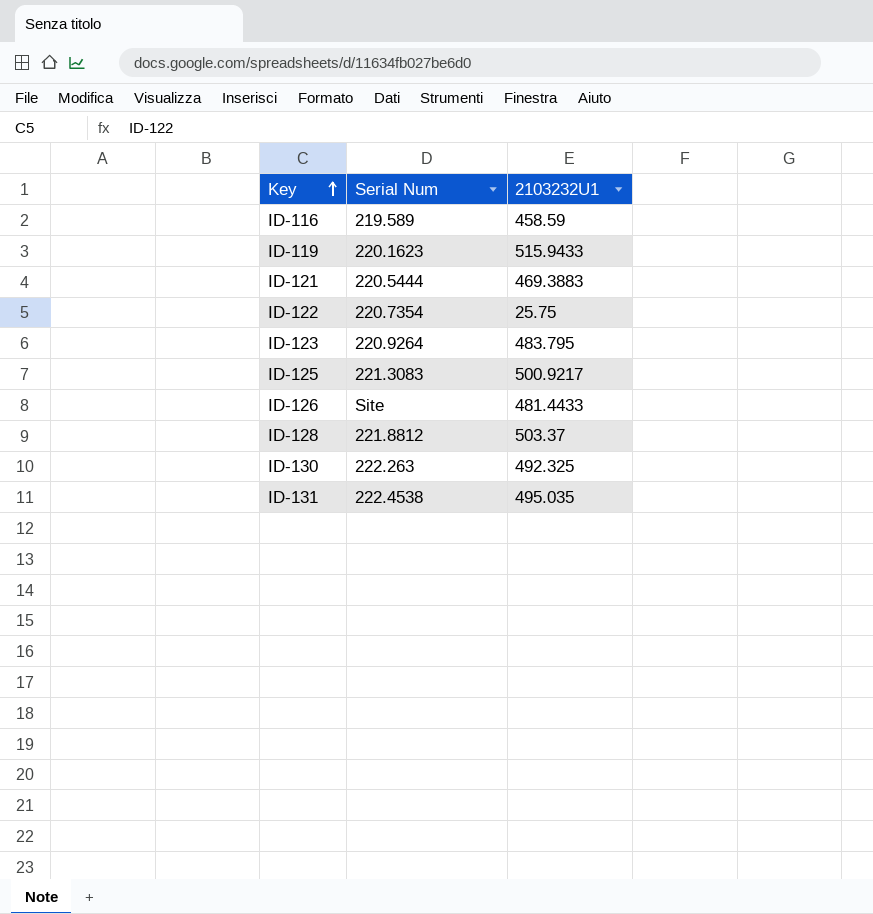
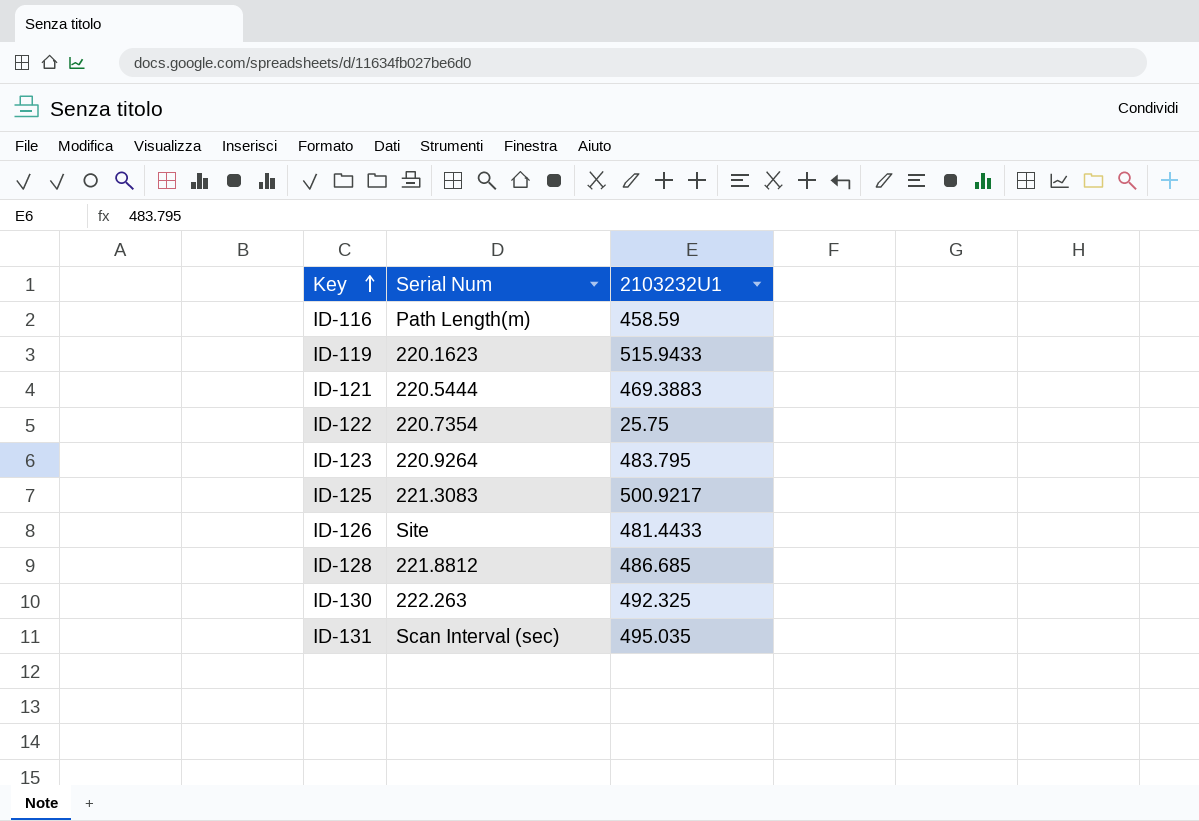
ID-116 | Serial Num: 219.589 -> Path Length(m)
ID-128 | 2103232U1: 503.37 -> 486.685
ID-131 | Serial Num: 222.4538 -> Scan Interval (sec)

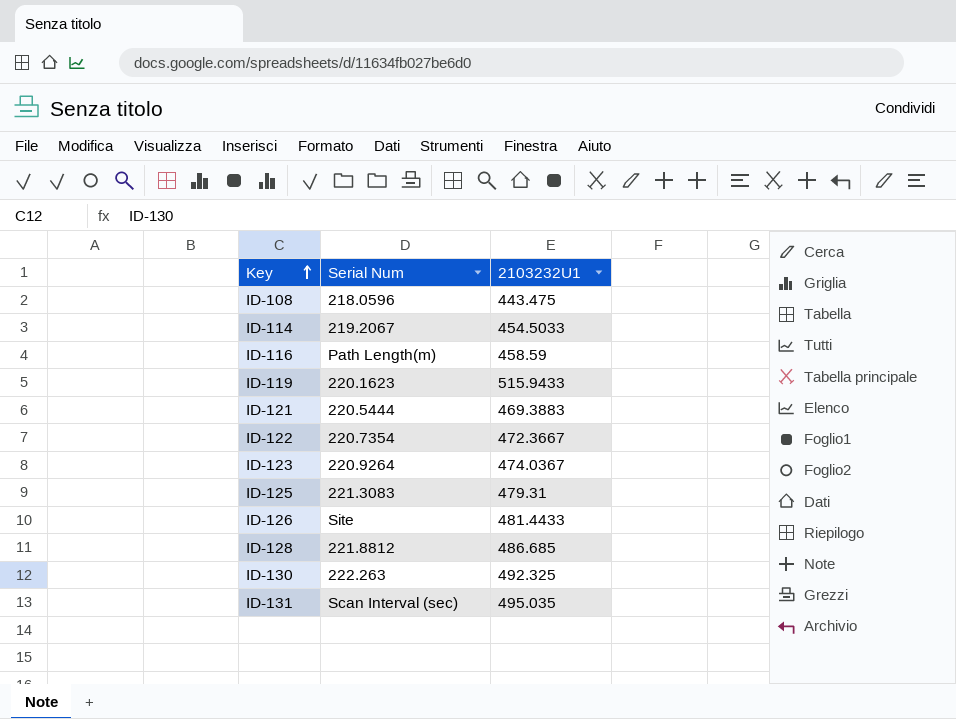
row ID-108: none -> 218.0596 | 443.475
row ID-114: none -> 219.2067 | 454.5033
ID-122 | 2103232U1: 25.75 -> 472.3667
ID-123 | 2103232U1: 483.795 -> 474.0367
ID-125 | 2103232U1: 500.9217 -> 479.31

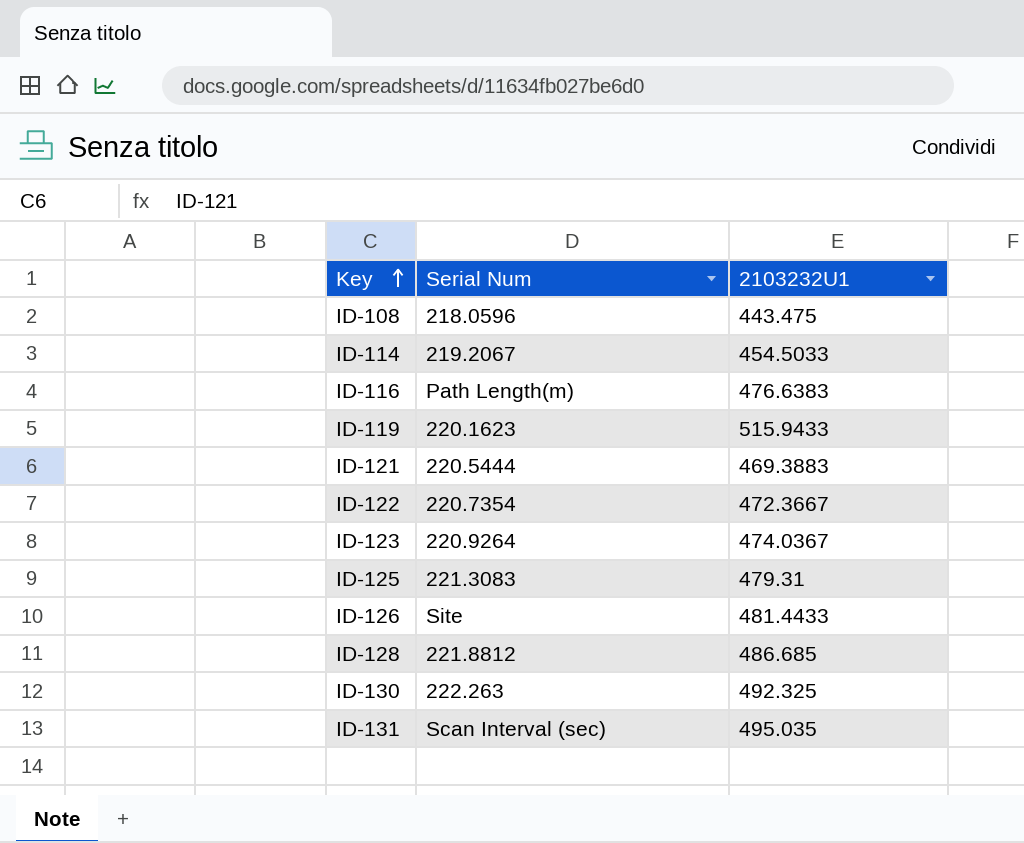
ID-116 | 2103232U1: 458.59 -> 476.6383

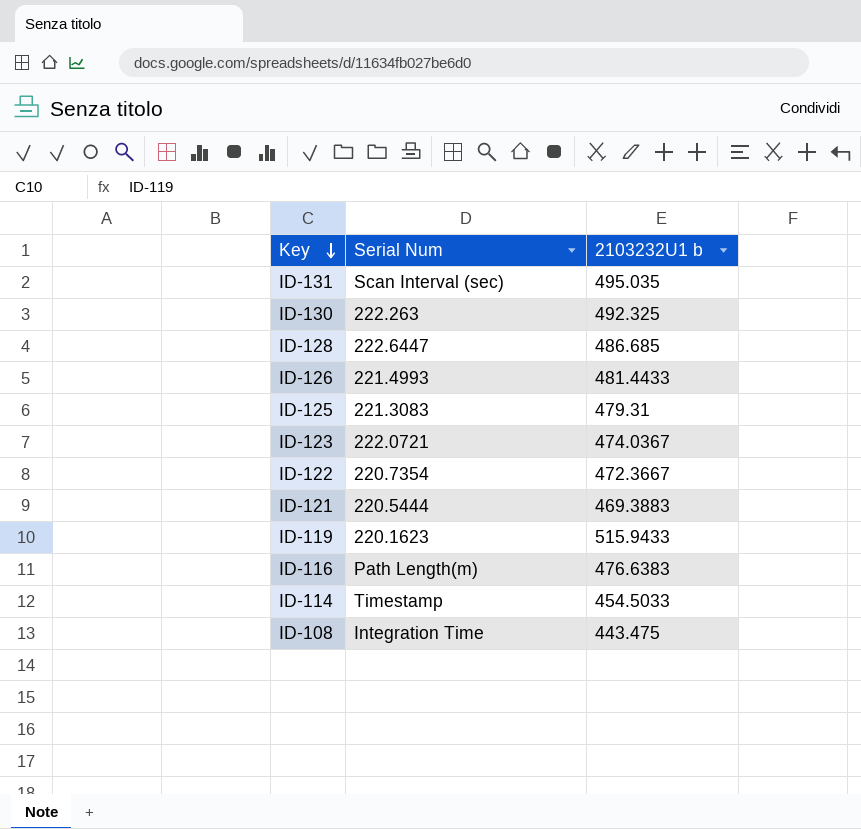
row order: Key ascending -> Key descending
column name: 2103232U1 -> 2103232U1 b
ID-128 | Serial Num: 221.8812 -> 222.6447
ID-126 | Serial Num: Site -> 221.4993
ID-123 | Serial Num: 220.9264 -> 222.0721
ID-114 | Serial Num: 219.2067 -> Timestamp
ID-108 | Serial Num: 218.0596 -> Integration Time

